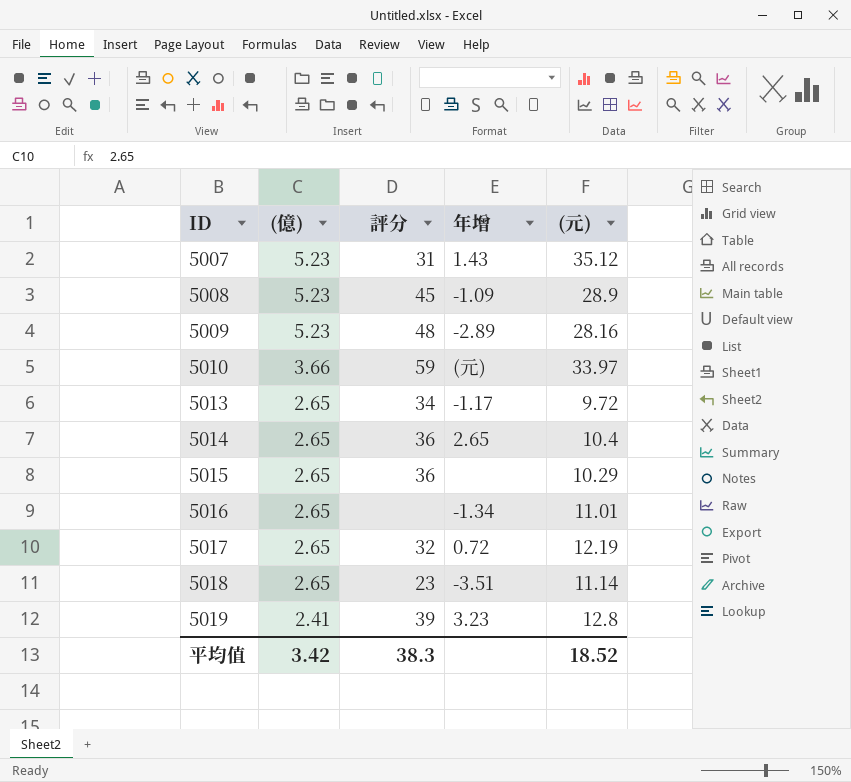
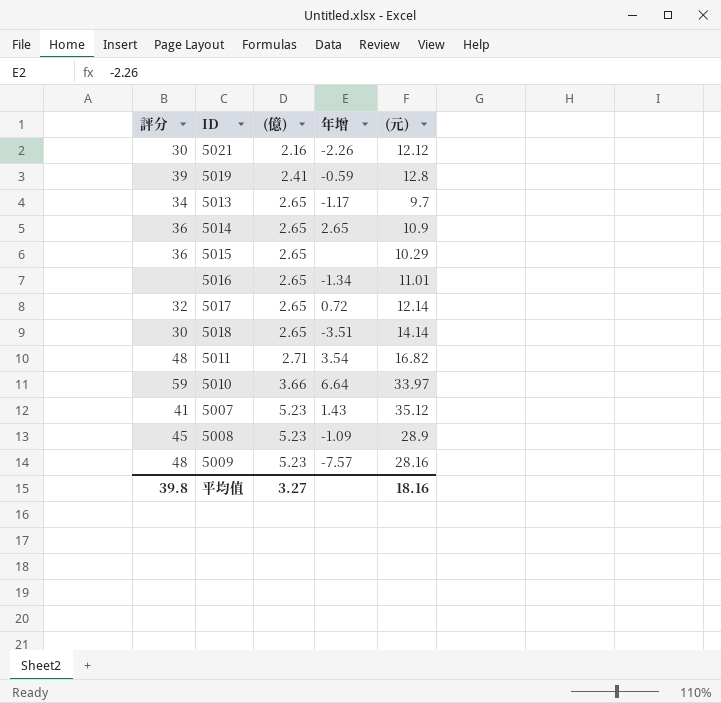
row order: ID ascending -> (億) ascending
column 評分 | position: 3 -> 1
row 5021: none -> 30 | 2.16 | -2.26 | 12.12
5019 | 年增: 3.23 -> -0.59
5013 | (元): 9.72 -> 9.7
5014 | (元): 10.4 -> 10.9
5017 | (元): 12.19 -> 12.14
5018 | 評分: 23 -> 30
5018 | (元): 11.14 -> 14.14
row 5011: none -> 48 | 2.71 | 3.54 | 16.82
5010 | 年增: (元) -> 6.64
5007 | 評分: 31 -> 41
5009 | 年增: -2.89 -> -7.57
平均值 | 評分: 38.3 -> 39.8
平均值 | (億): 3.42 -> 3.27
平均值 | (元): 18.52 -> 18.16

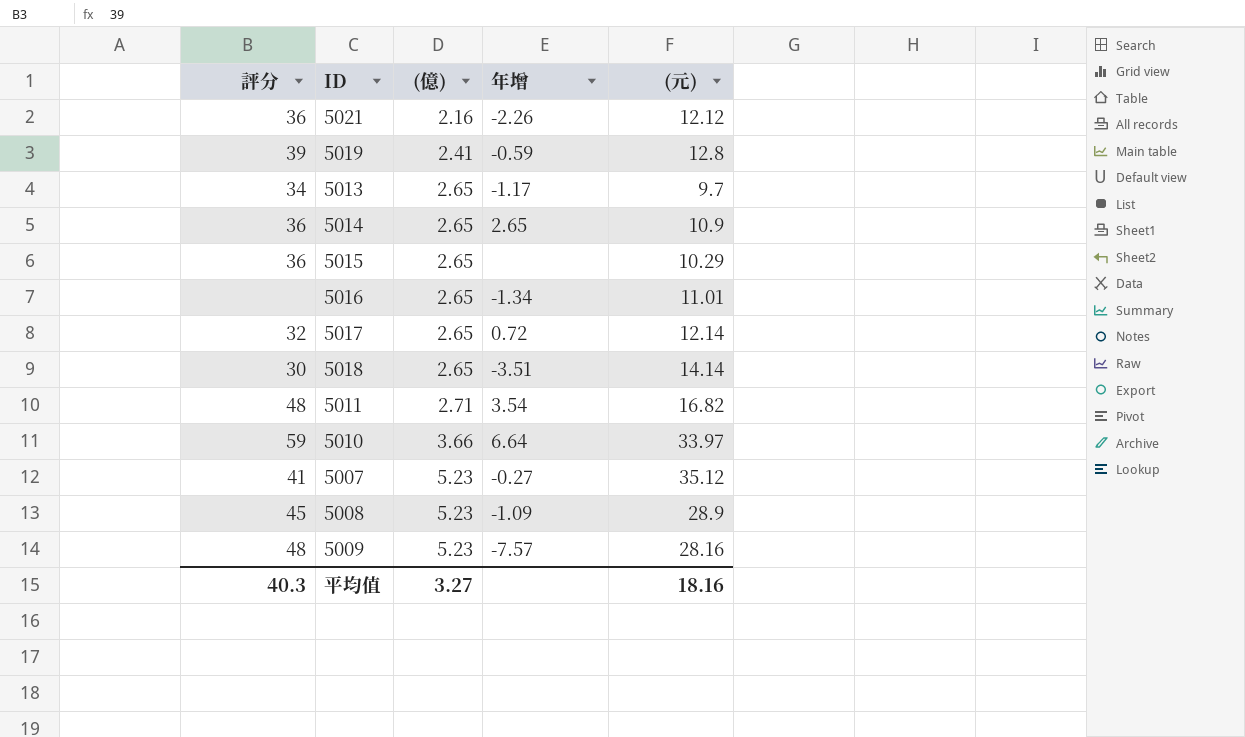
5021 | 評分: 30 -> 36
5007 | 年增: 1.43 -> -0.27
平均值 | 評分: 39.8 -> 40.3

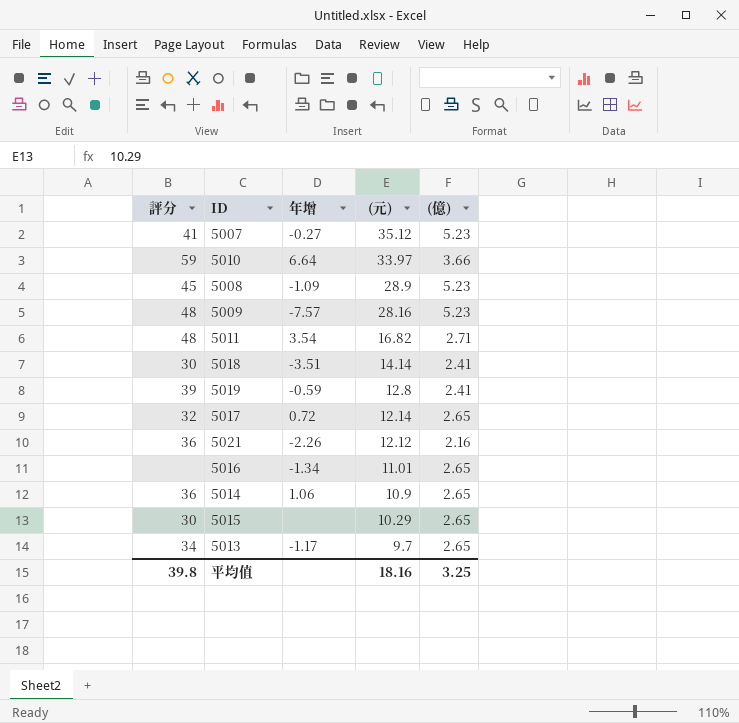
row order: (億) ascending -> (元) descending
column (億) | position: 3 -> 5
5018 | (億): 2.65 -> 2.41
5014 | 年增: 2.65 -> 1.06
5015 | 評分: 36 -> 30
平均值 | 評分: 40.3 -> 39.8
平均值 | (億): 3.27 -> 3.25

